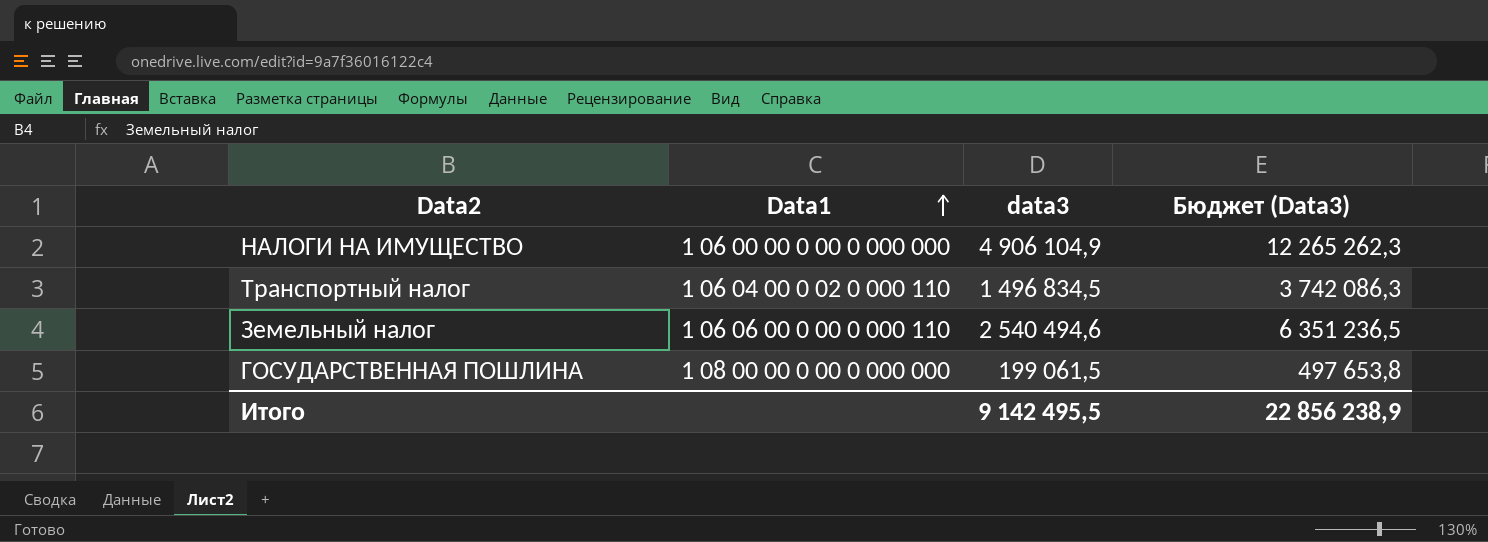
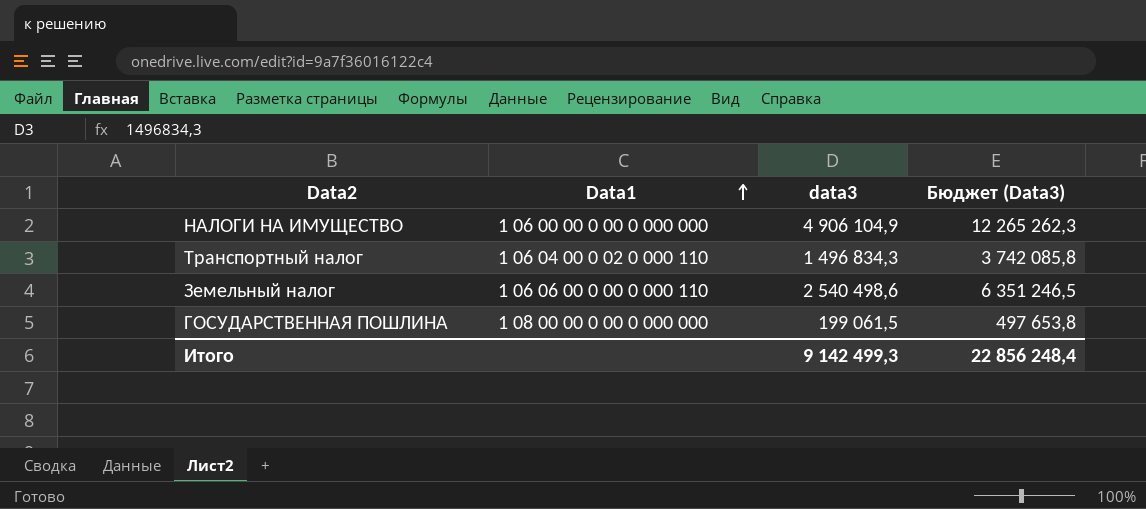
Транспортный налог | data3: 1 496 834,5 -> 1 496 834,3
Транспортный налог | Бюджет (Data3): 3 742 086,3 -> 3 742 085,8
Земельный налог | data3: 2 540 494,6 -> 2 540 498,6
Земельный налог | Бюджет (Data3): 6 351 236,5 -> 6 351 246,5
Итого | data3: 9 142 495,5 -> 9 142 499,3
Итого | Бюджет (Data3): 22 856 238,9 -> 22 856 248,4

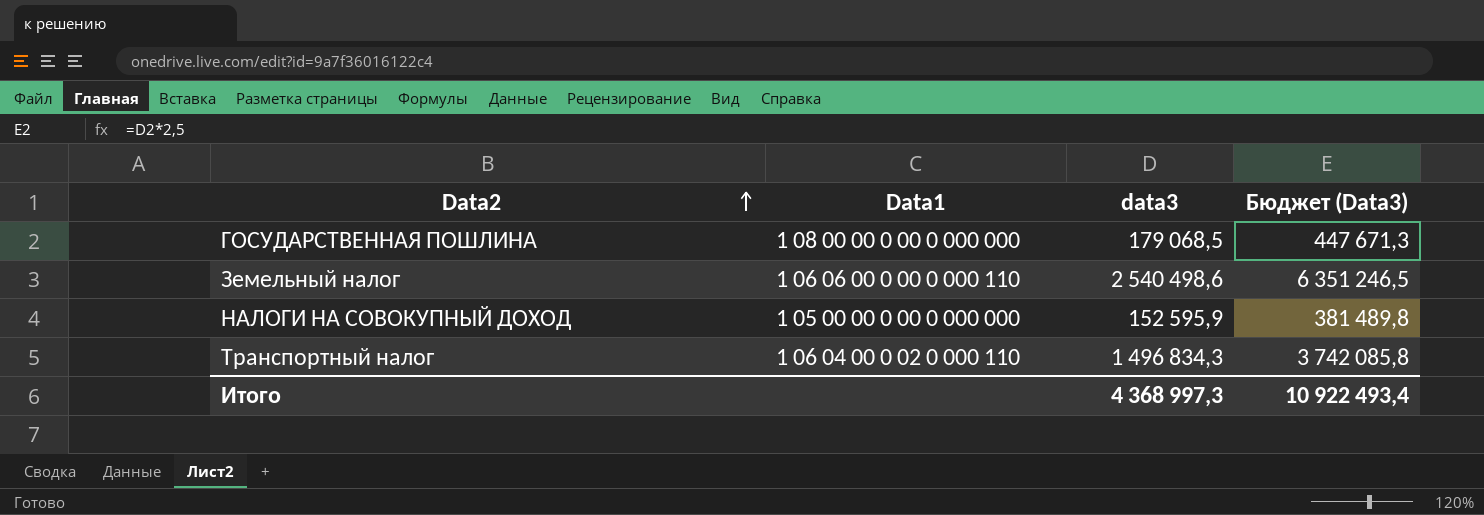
row order: Data1 ascending -> Data2 ascending
row НАЛОГИ НА ИМУЩЕСТВО: 1 06 00 00 0 00 0 000 000 | 4 906 104,9 | 12 265 262,3 -> none
ГОСУДАРСТВЕННАЯ ПОШЛИНА | data3: 199 061,5 -> 179 068,5
ГОСУДАРСТВЕННАЯ ПОШЛИНА | Бюджет (Data3): 497 653,8 -> 447 671,3
row НАЛОГИ НА СОВОКУПНЫЙ ДОХОД: none -> 1 05 00 00 0 00 0 000 000 | 152 595,9 | 381 489,8
Итого | data3: 9 142 499,3 -> 4 368 997,3
Итого | Бюджет (Data3): 22 856 248,4 -> 10 922 493,4

